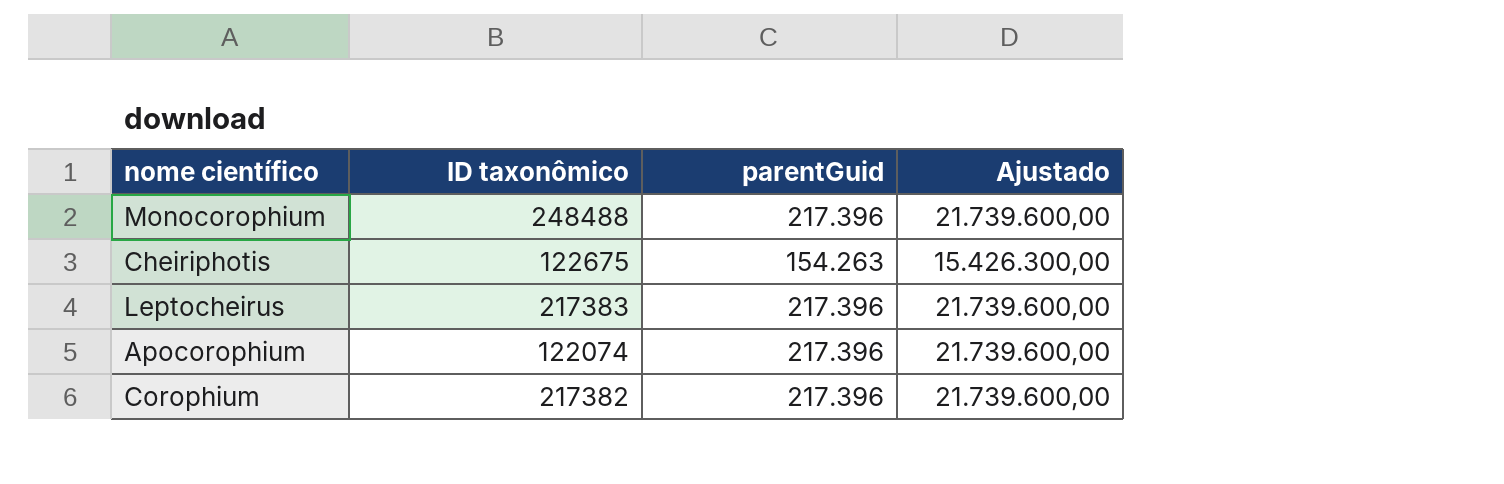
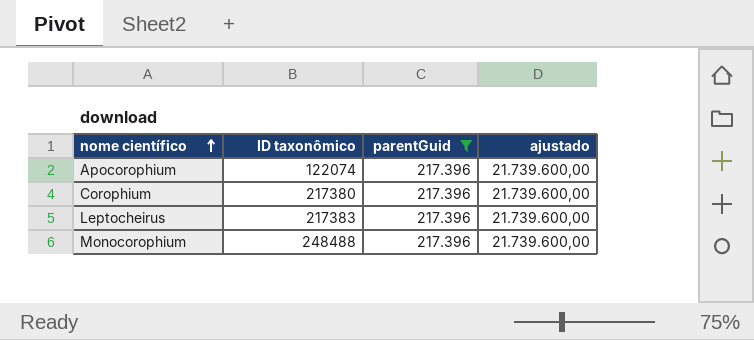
filter: none -> parentGuid = 217.396
row order: none -> nome científico ascending
column name: Ajustado -> ajustado
Corophium | ID taxonômico: 217382 -> 217380

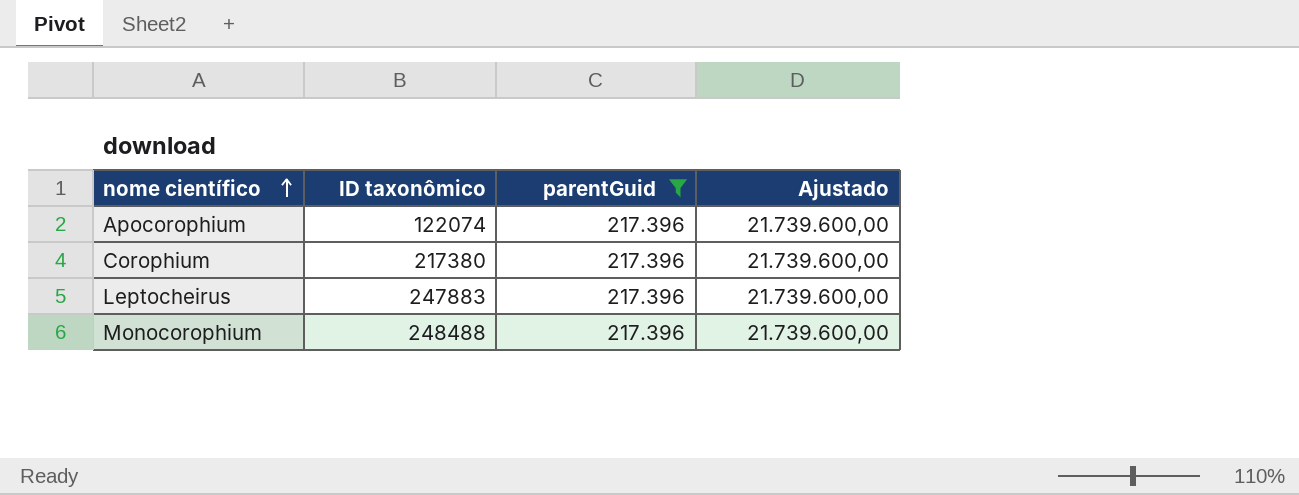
column name: ajustado -> Ajustado
Leptocheirus | ID taxonômico: 217383 -> 247883

